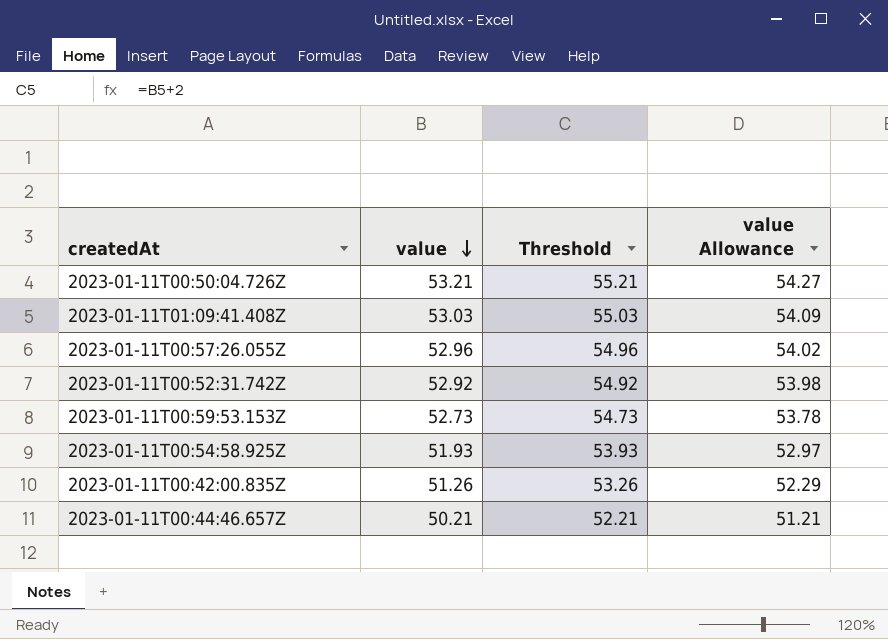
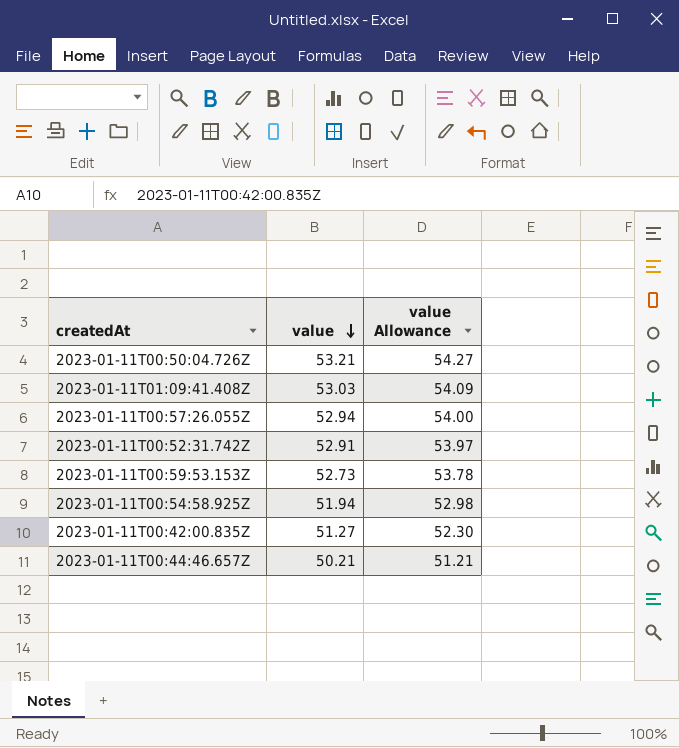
column Threshold | formula: [value] + 2 -> none
2023-01-11T00:57:26.055Z | value: 52.96 -> 52.94
2023-01-11T00:57:26.055Z | value Allowance: 54.02 -> 54.00
2023-01-11T00:52:31.742Z | value: 52.92 -> 52.91
2023-01-11T00:52:31.742Z | value Allowance: 53.98 -> 53.97
2023-01-11T00:54:58.925Z | value: 51.93 -> 51.94
2023-01-11T00:54:58.925Z | value Allowance: 52.97 -> 52.98
2023-01-11T00:42:00.835Z | value: 51.26 -> 51.27
2023-01-11T00:42:00.835Z | value Allowance: 52.29 -> 52.30

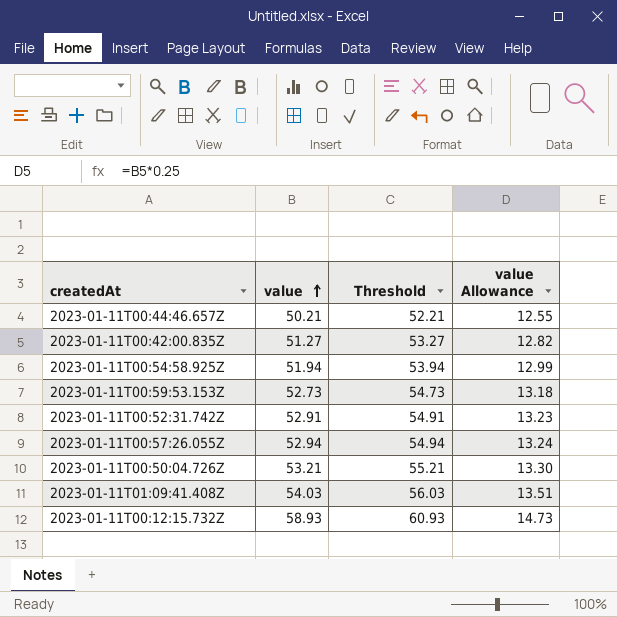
row order: value descending -> value ascending
column Threshold | formula: none -> [value] + 2
column value Allowance | formula: [value] * 1.02 -> [value] * 0.25
2023-01-11T01:09:41.408Z | value: 53.03 -> 54.03
row 2023-01-11T00:12:15.732Z: none -> 58.93 | 60.93 | 14.73

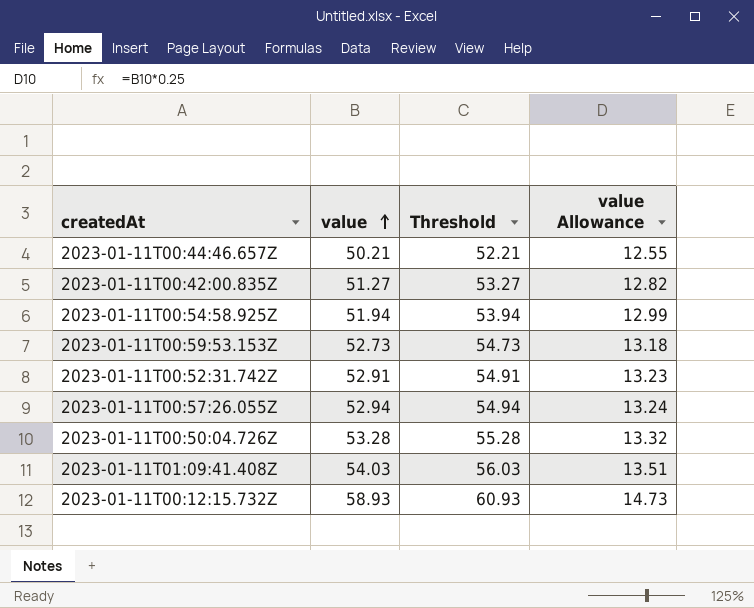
2023-01-11T00:50:04.726Z | value: 53.21 -> 53.28
2023-01-11T00:50:04.726Z | Threshold: 55.21 -> 55.28
2023-01-11T00:50:04.726Z | value Allowance: 13.30 -> 13.32

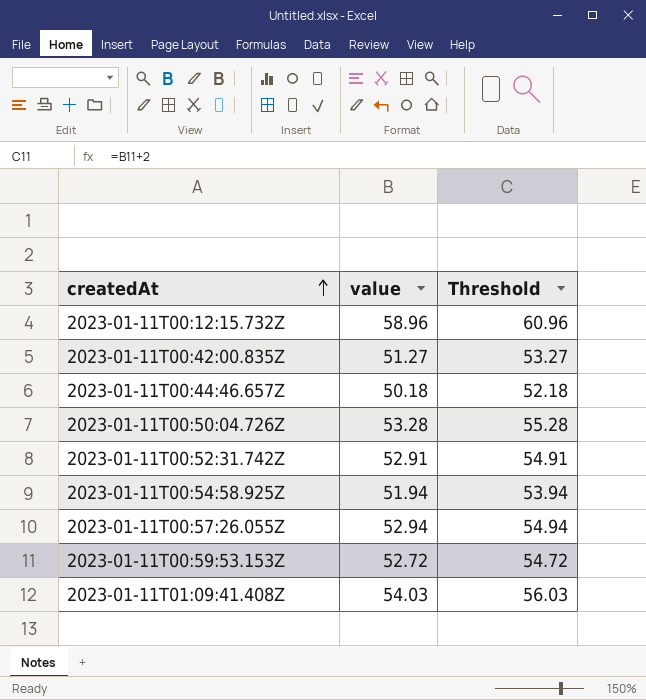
row order: value ascending -> createdAt ascending
column value Allowance | formula: [value] * 0.25 -> none
2023-01-11T00:12:15.732Z | value: 58.93 -> 58.96
2023-01-11T00:12:15.732Z | Threshold: 60.93 -> 60.96
2023-01-11T00:44:46.657Z | value: 50.21 -> 50.18
2023-01-11T00:44:46.657Z | Threshold: 52.21 -> 52.18
2023-01-11T00:59:53.153Z | value: 52.73 -> 52.72
2023-01-11T00:59:53.153Z | Threshold: 54.73 -> 54.72

